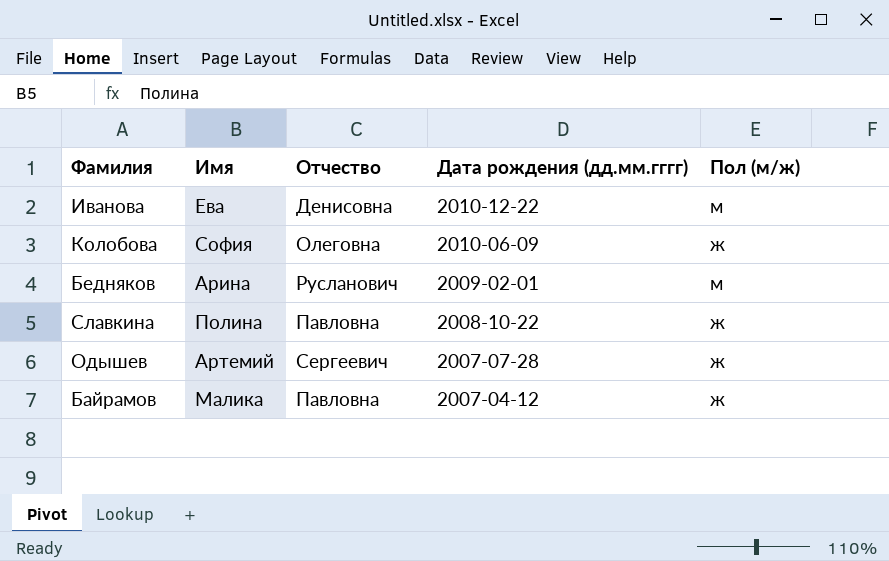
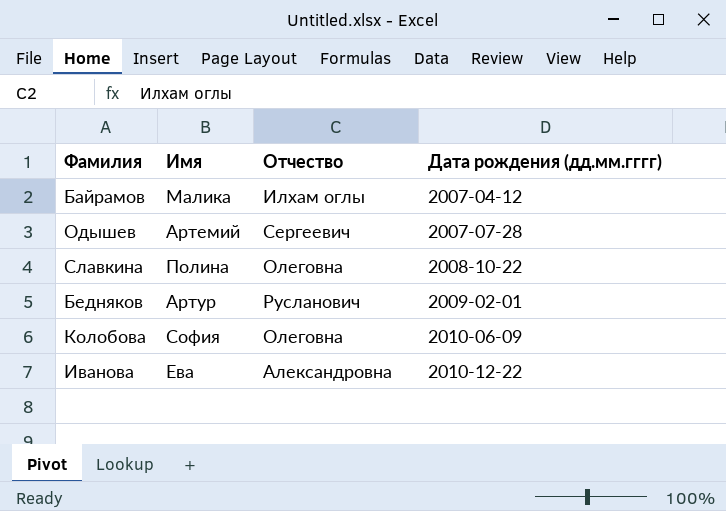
row order: Дата рождения (дд.мм.гггг) descending -> Дата рождения (дд.мм.гггг) ascending
column Пол (м/ж) | position: 5 -> none
Байрамов | Отчество: Павловна -> Илхам оглы
Славкина | Отчество: Павловна -> Олеговна
Бедняков | Имя: Арина -> Артур
Иванова | Отчество: Денисовна -> Александровна

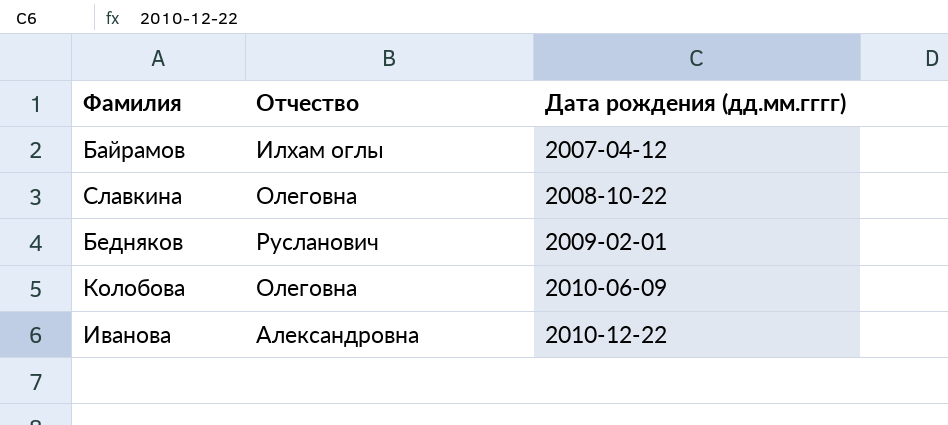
column Имя | position: 2 -> none
row Одышев: Артемий | Сергеевич | 2007-07-28 -> none

